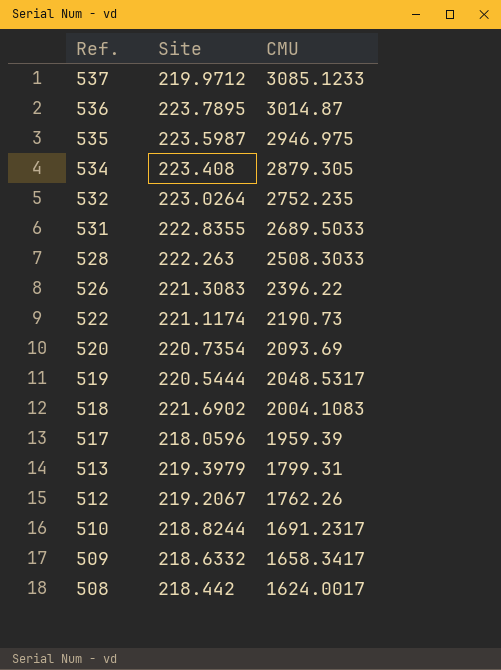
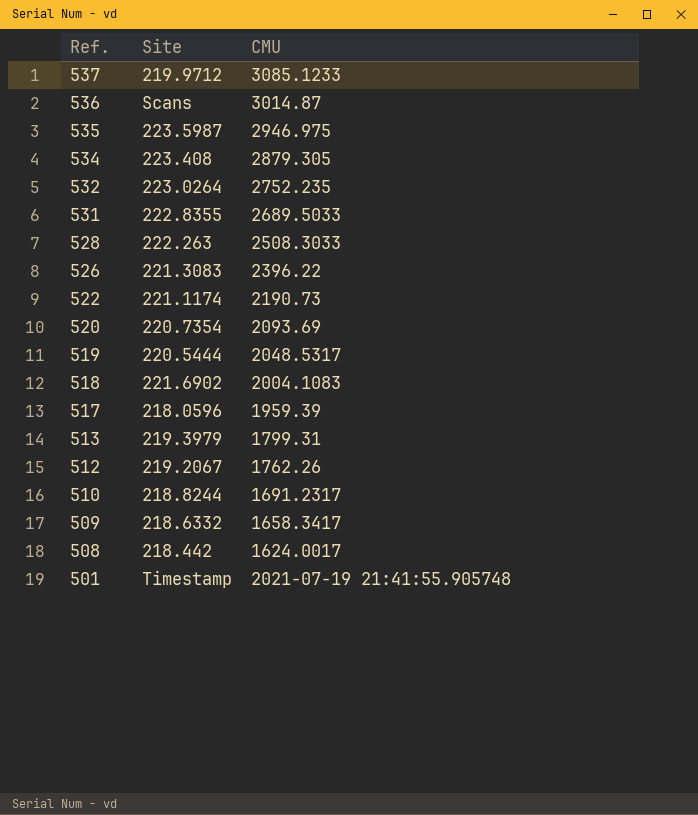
536 | Site: 223.7895 -> Scans
row 501: none -> Timestamp | 2021-07-19 21:41:55.905748

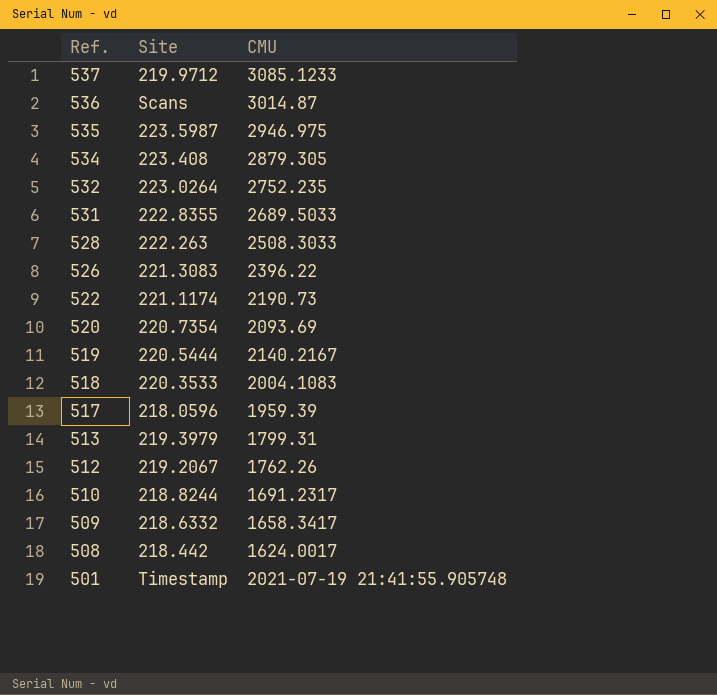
519 | CMU: 2048.5317 -> 2140.2167
518 | Site: 221.6902 -> 220.3533

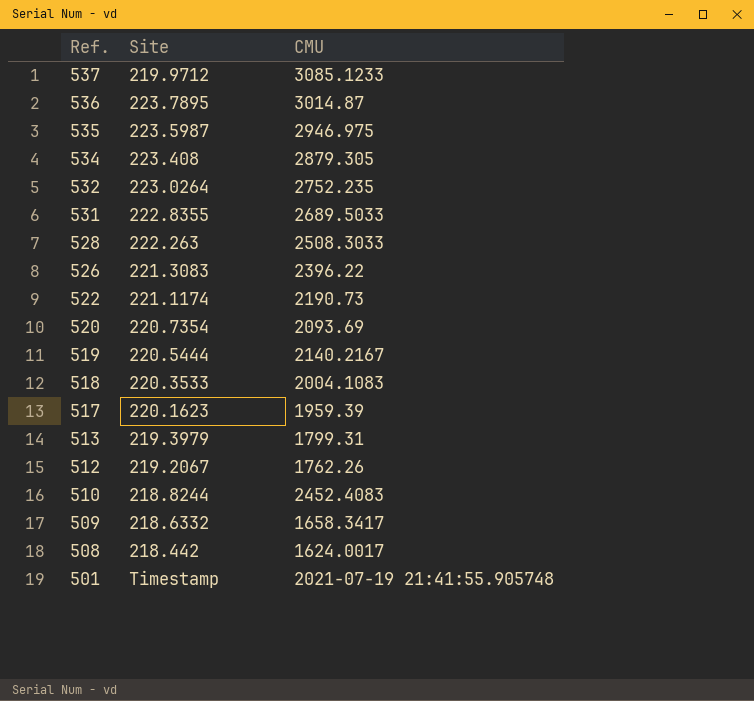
536 | Site: Scans -> 223.7895
517 | Site: 218.0596 -> 220.1623
510 | CMU: 1691.2317 -> 2452.4083

